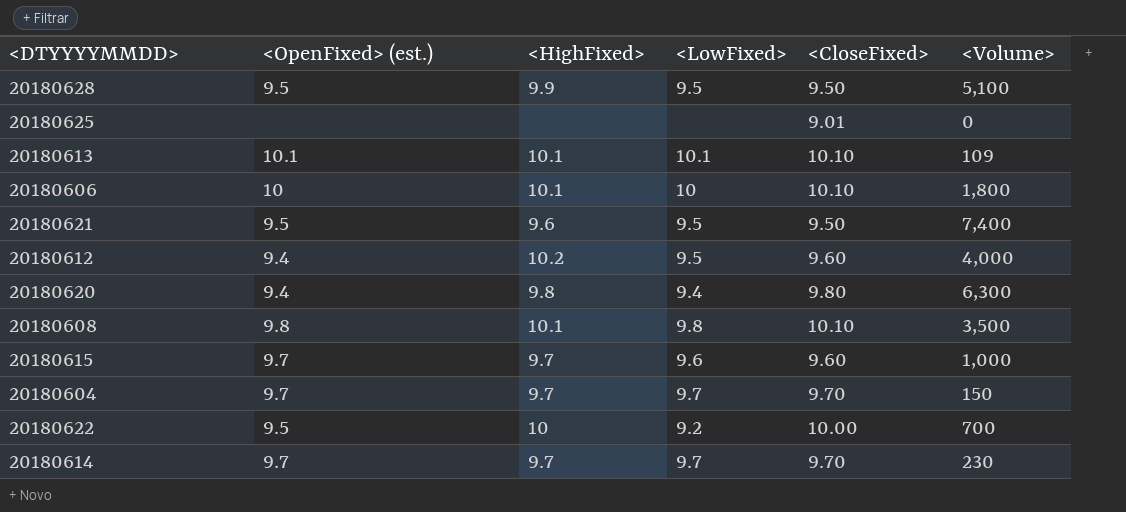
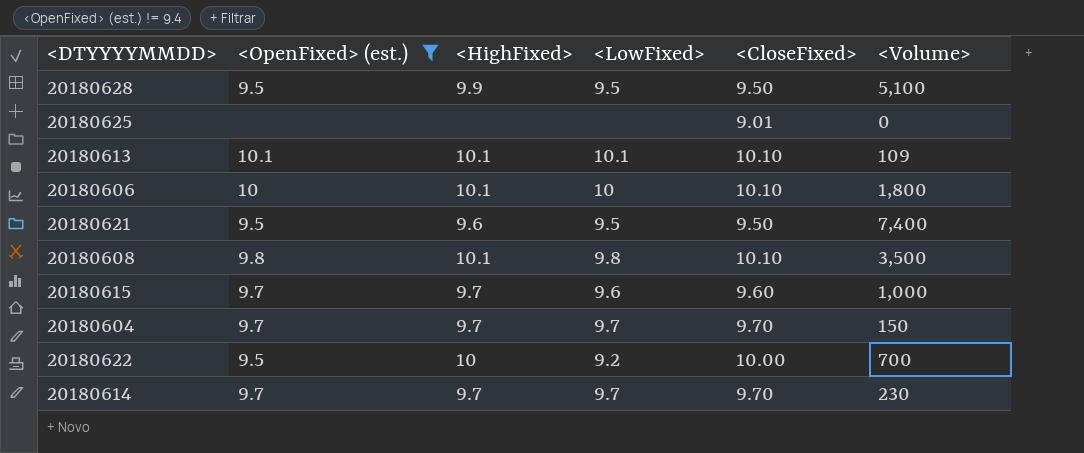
filter: none -> <OpenFixed> (est.) != 9.4

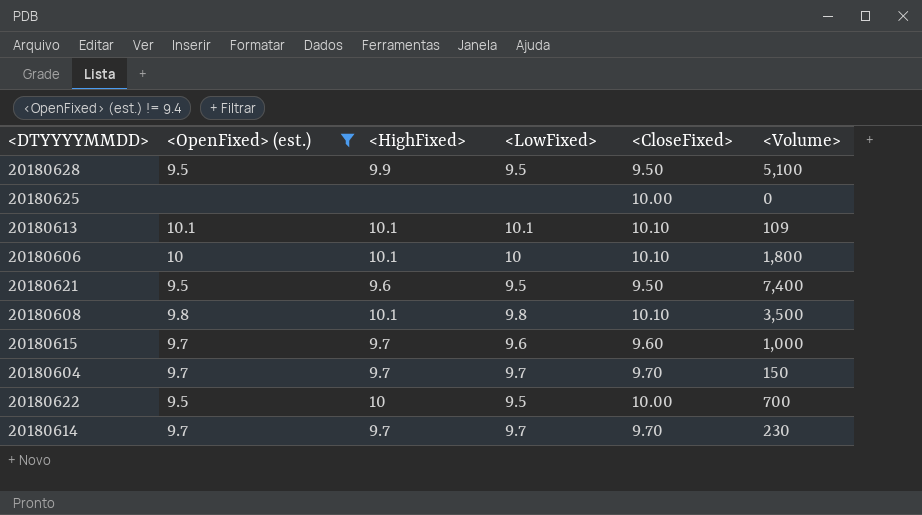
20180625 | <CloseFixed>: 9.01 -> 10.00
20180622 | <LowFixed>: 9.2 -> 9.5

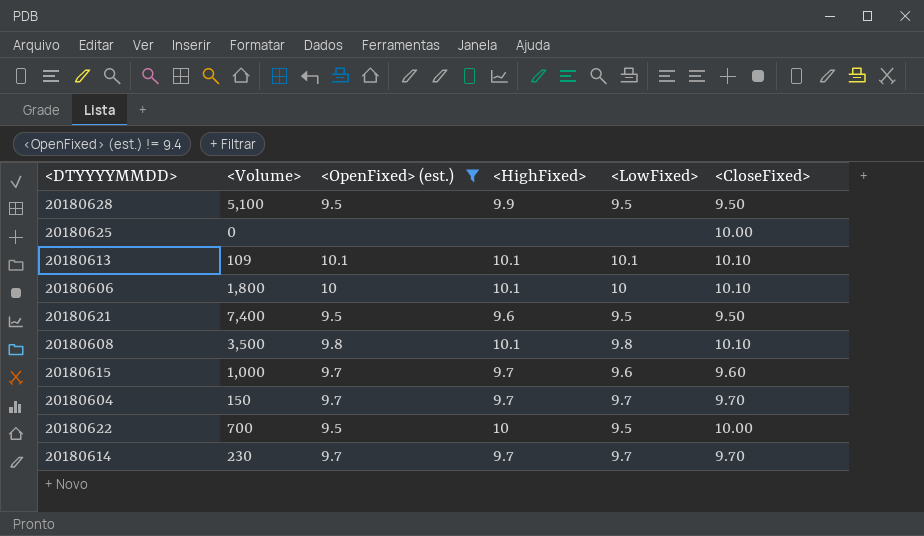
column <Volume> | position: 6 -> 2

